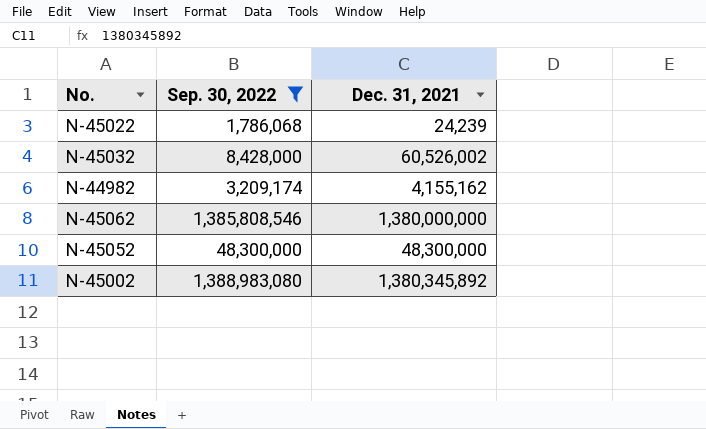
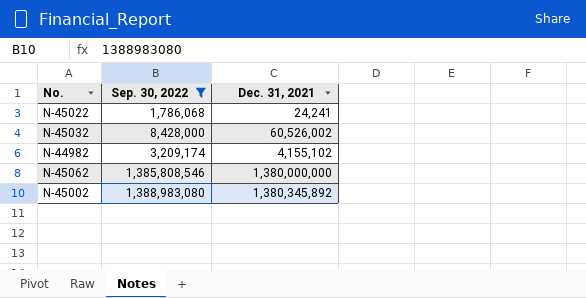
row N-45052: 48,300,000 | 48,300,000 -> none
N-45022 | Dec. 31, 2021: 24,239 -> 24,241
N-44982 | Dec. 31, 2021: 4,155,162 -> 4,155,102

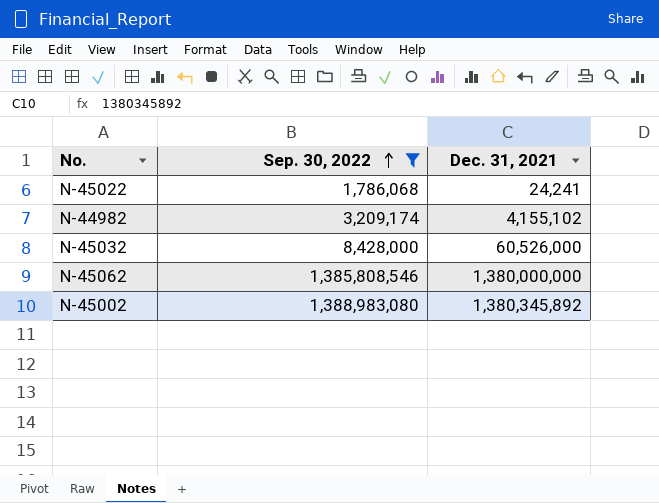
row order: none -> Sep. 30, 2022 ascending
N-45032 | Dec. 31, 2021: 60,526,002 -> 60,526,000

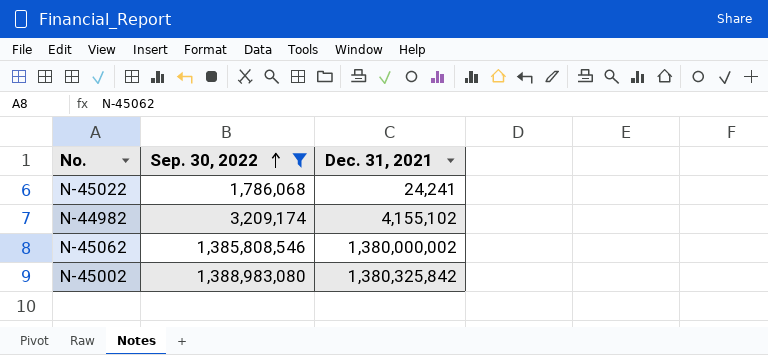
row N-45032: 8,428,000 | 60,526,000 -> none
N-45062 | Dec. 31, 2021: 1,380,000,000 -> 1,380,000,002
N-45002 | Dec. 31, 2021: 1,380,345,892 -> 1,380,325,842

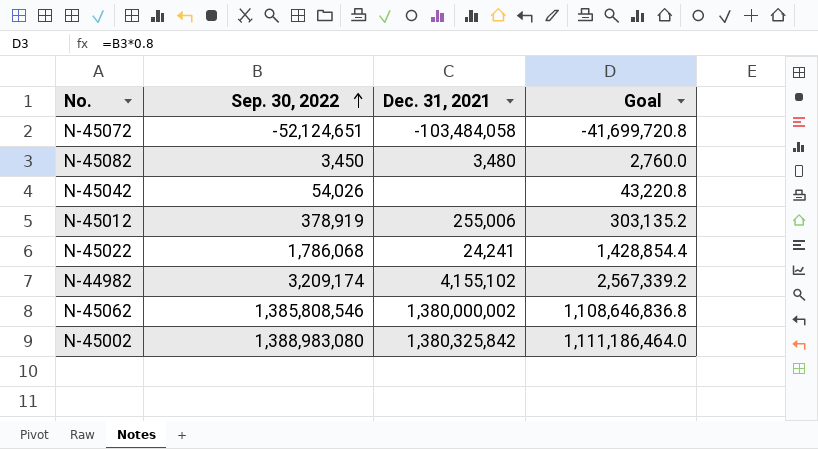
filter: Sep. 30, 2022 >= 1,786,068 -> none
column Goal | formula: none -> [Sep. 30, 2022] * 0.8

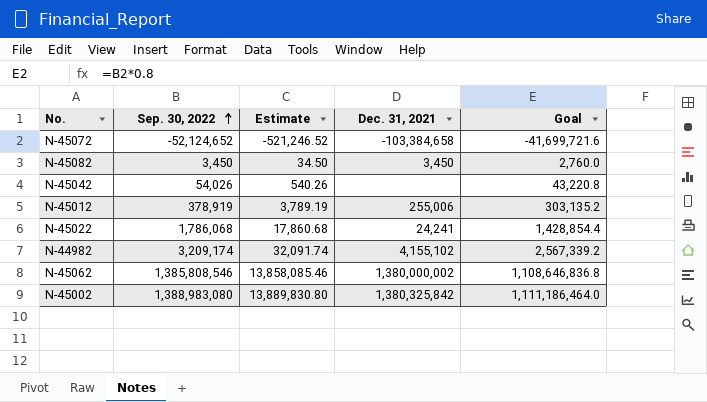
column Estimate | formula: none -> [Sep. 30, 2022] * 0.01
N-45072 | Sep. 30, 2022: -52,124,651 -> -52,124,652
N-45072 | Dec. 31, 2021: -103,484,058 -> -103,384,658
N-45072 | Goal: -41,699,720.8 -> -41,699,721.6
N-45082 | Dec. 31, 2021: 3,480 -> 3,450

